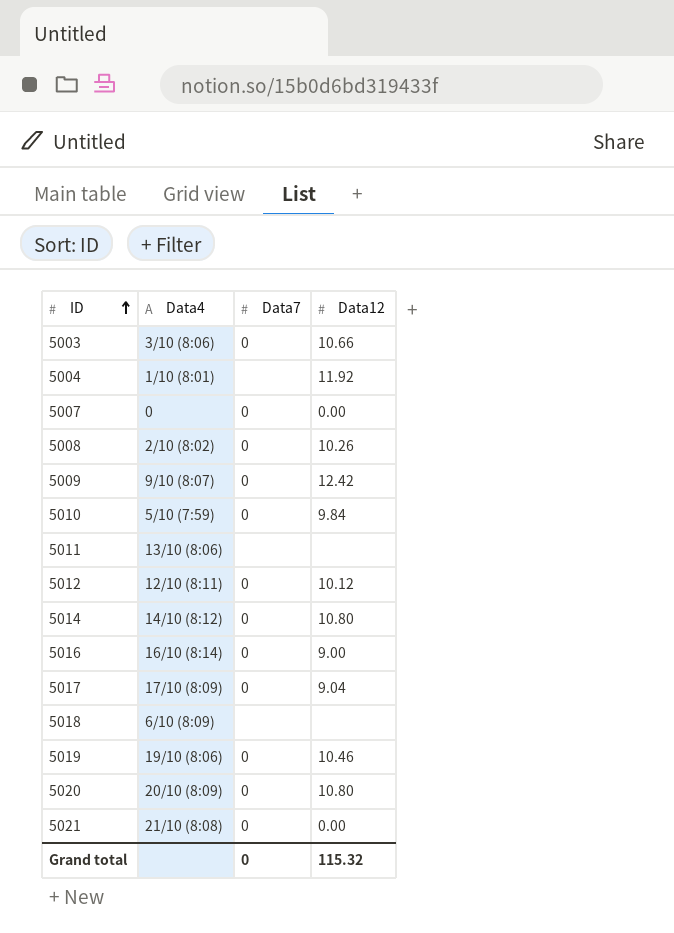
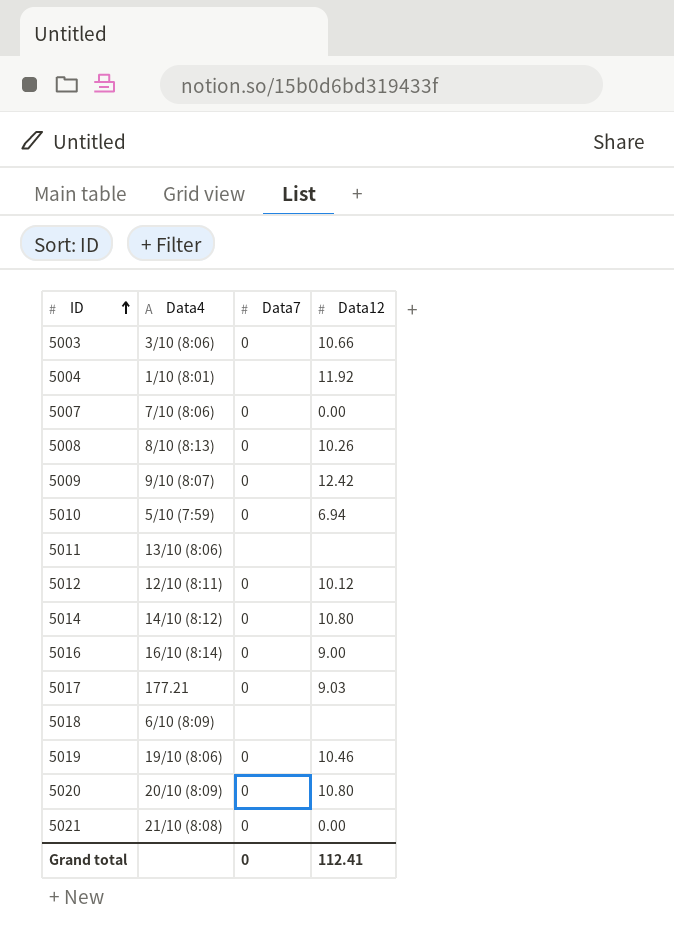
5007 | Data4: 0 -> 7/10 (8:06)
5008 | Data4: 2/10 (8:02) -> 8/10 (8:13)
5010 | Data12: 9.84 -> 6.94
5017 | Data4: 17/10 (8:09) -> 177.21
5017 | Data12: 9.04 -> 9.03
Grand total | Data12: 115.32 -> 112.41

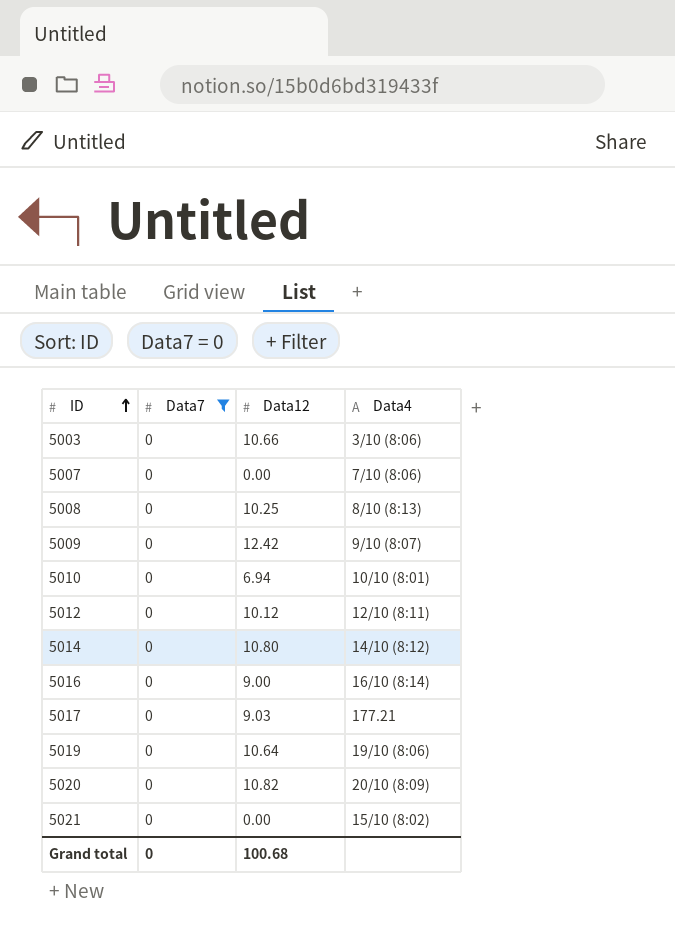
filter: none -> Data7 = 0
column Data4 | position: 2 -> 4
5008 | Data12: 10.26 -> 10.25
5010 | Data4: 5/10 (7:59) -> 10/10 (8:01)
5019 | Data12: 10.46 -> 10.64
5020 | Data12: 10.80 -> 10.82
5021 | Data4: 21/10 (8:08) -> 15/10 (8:02)
Grand total | Data12: 112.41 -> 100.68

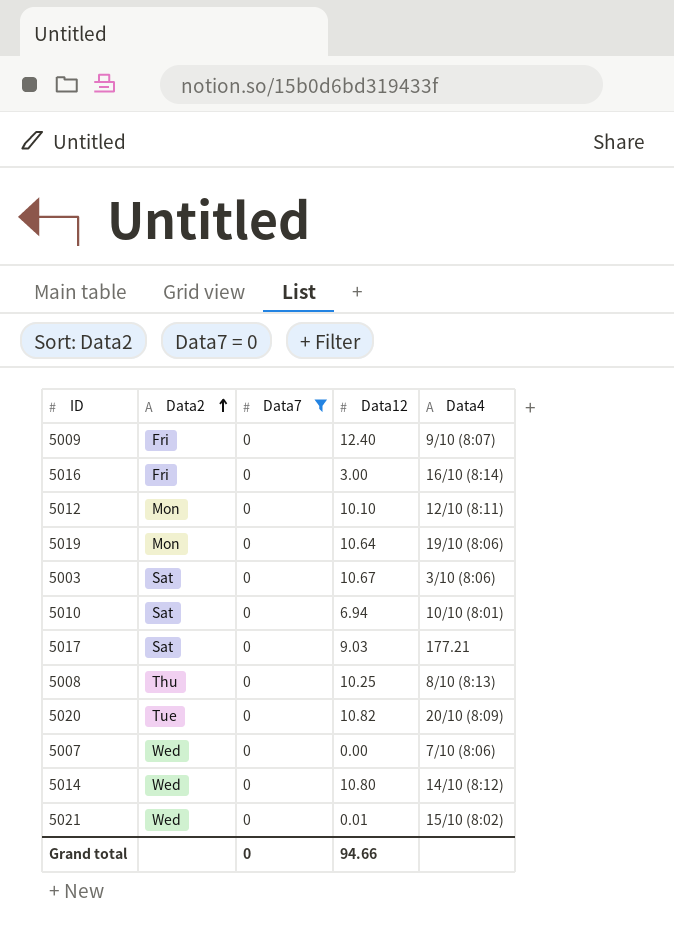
row order: ID ascending -> Data2 ascending
column Data2 | position: none -> 2
5009 | Data12: 12.42 -> 12.40
5016 | Data12: 9.00 -> 3.00
5012 | Data12: 10.12 -> 10.10
5003 | Data12: 10.66 -> 10.67
5021 | Data12: 0.00 -> 0.01
Grand total | Data12: 100.68 -> 94.66

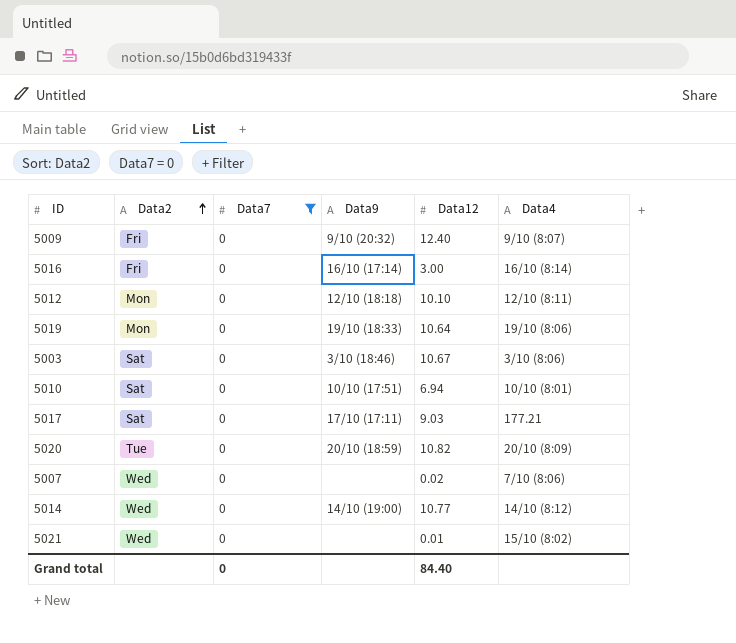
column Data9 | position: none -> 4
row 5008: Thu | 0 | 10.25 | 8/10 (8:13) -> none
5007 | Data12: 0.00 -> 0.02
5014 | Data12: 10.80 -> 10.77
Grand total | Data12: 94.66 -> 84.40

